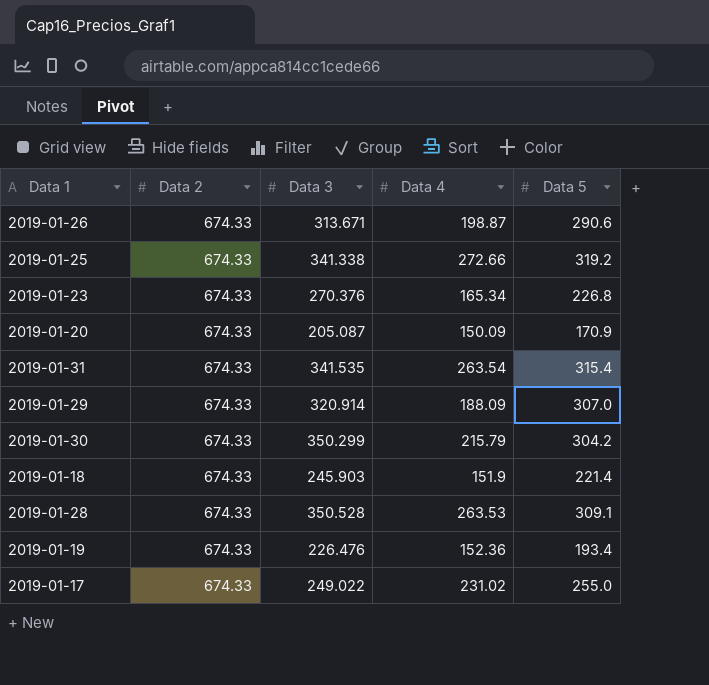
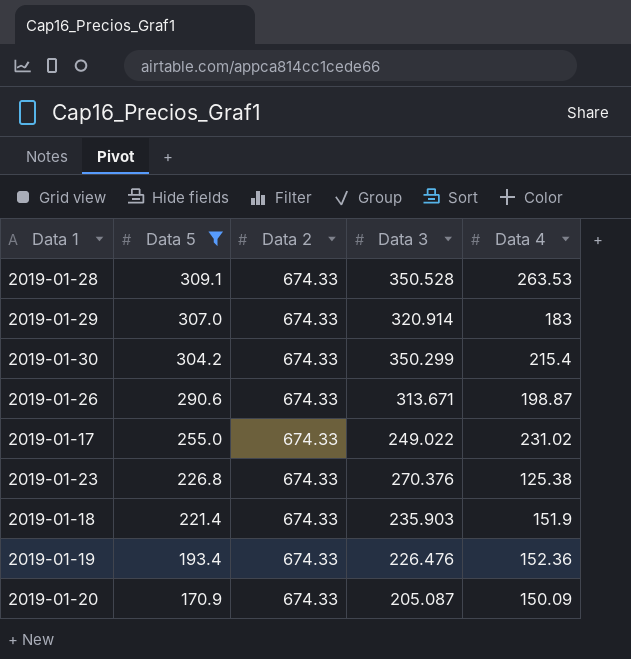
filter: none -> Data 5 <= 309.1
row order: none -> Data 5 descending
column Data 5 | position: 5 -> 2
2019-01-29 | Data 4: 188.09 -> 183
2019-01-30 | Data 4: 215.79 -> 215.4
2019-01-23 | Data 4: 165.34 -> 125.38
2019-01-18 | Data 3: 245.903 -> 235.903

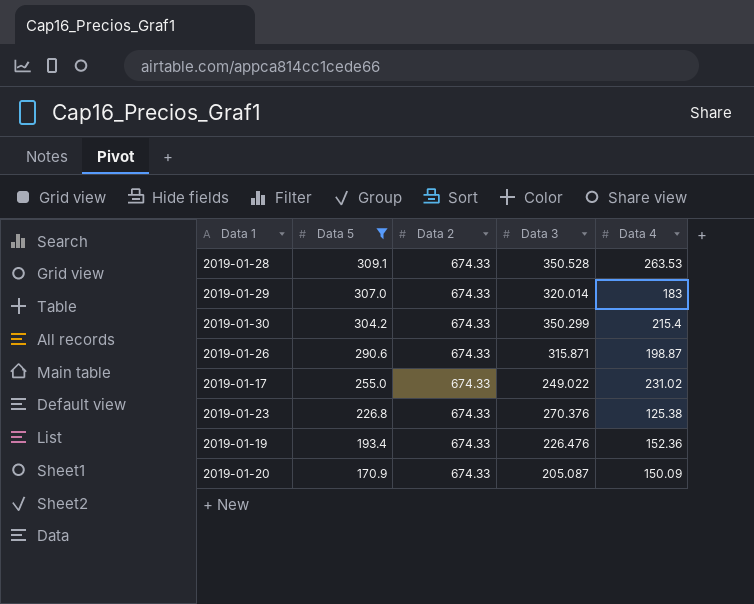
row 2019-01-18: 221.4 | 674.33 | 235.903 | 151.9 -> none
2019-01-29 | Data 3: 320.914 -> 320.014
2019-01-26 | Data 3: 313.671 -> 315.871

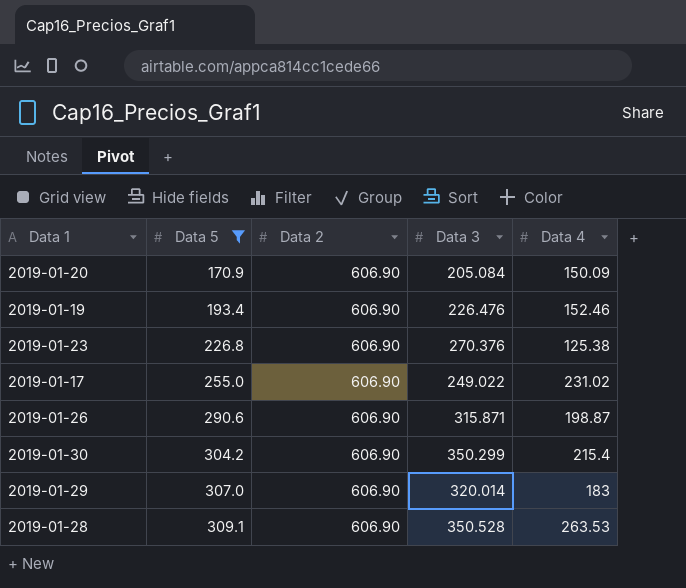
row order: Data 5 descending -> Data 5 ascending
2019-01-20 | Data 2: 674.33 -> 606.90
2019-01-20 | Data 3: 205.087 -> 205.084
2019-01-19 | Data 2: 674.33 -> 606.90
2019-01-19 | Data 4: 152.36 -> 152.46
2019-01-23 | Data 2: 674.33 -> 606.90
2019-01-17 | Data 2: 674.33 -> 606.90
2019-01-26 | Data 2: 674.33 -> 606.90
2019-01-30 | Data 2: 674.33 -> 606.90
2019-01-29 | Data 2: 674.33 -> 606.90
2019-01-28 | Data 2: 674.33 -> 606.90

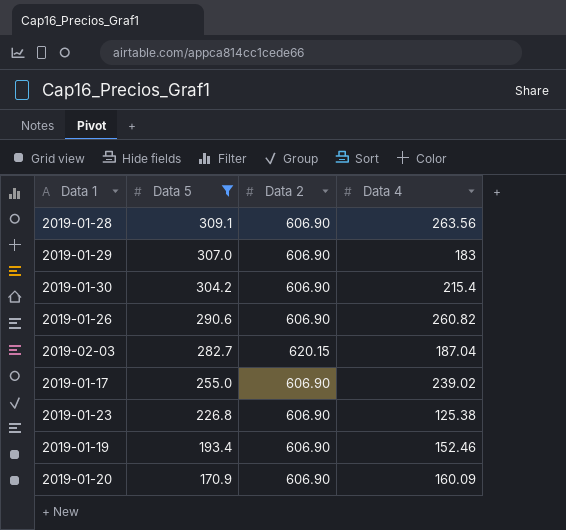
row order: Data 5 ascending -> Data 5 descending
column Data 3 | position: 4 -> none
2019-01-28 | Data 4: 263.53 -> 263.56
2019-01-26 | Data 4: 198.87 -> 260.82
row 2019-02-03: none -> 282.7 | 620.15 | 187.04
2019-01-17 | Data 4: 231.02 -> 239.02
2019-01-20 | Data 4: 150.09 -> 160.09

